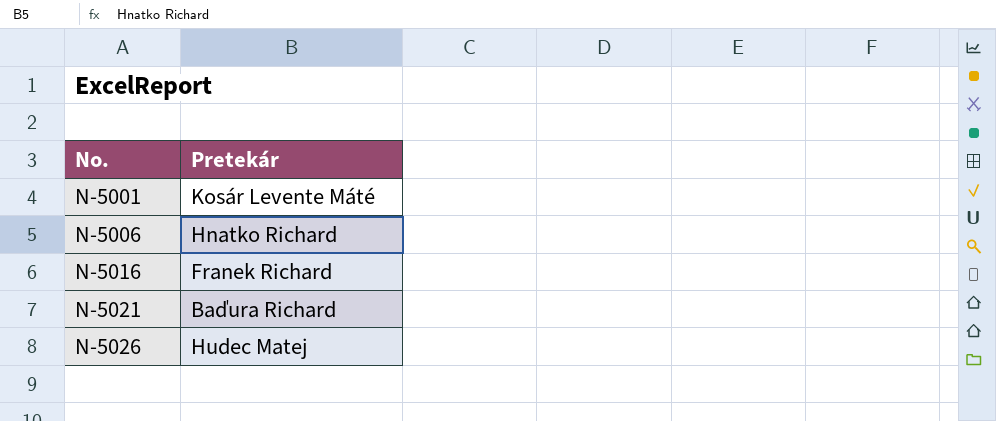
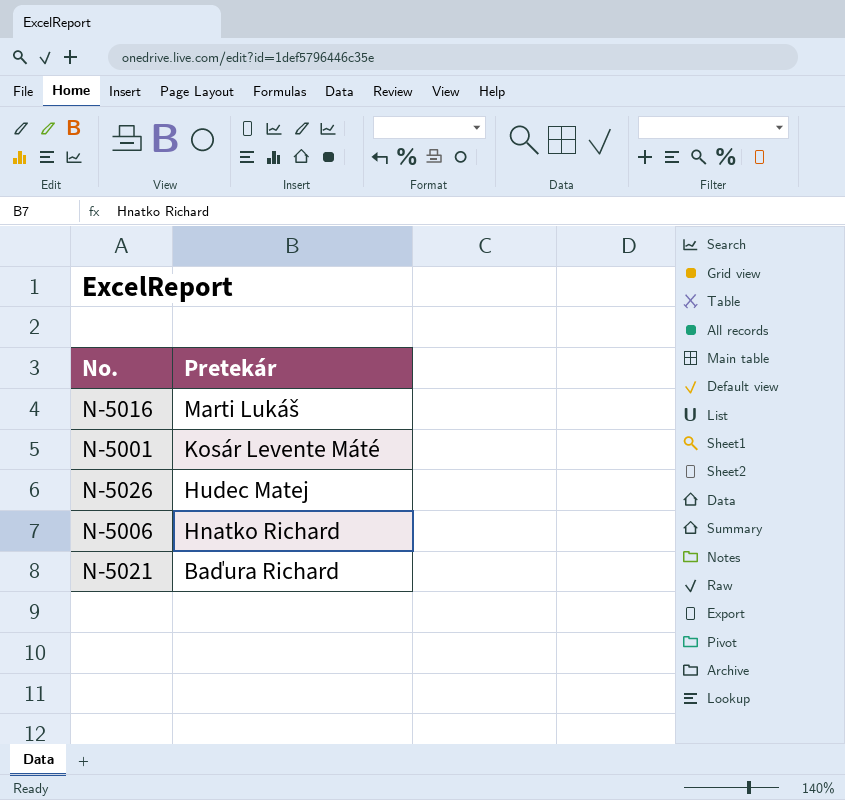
row order: No. ascending -> Pretekár descending
N-5016 | Pretekár: Franek Richard -> Marti Lukáš

